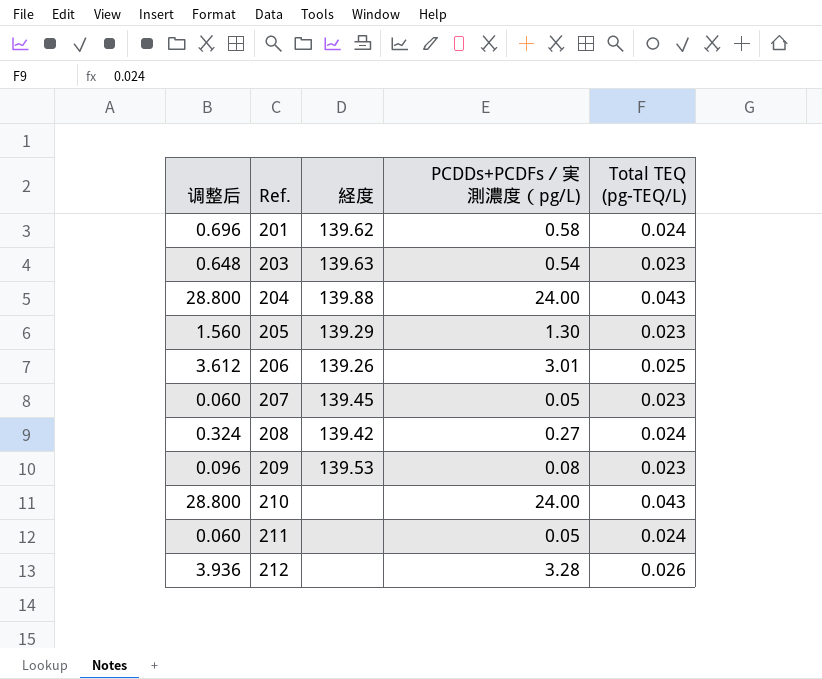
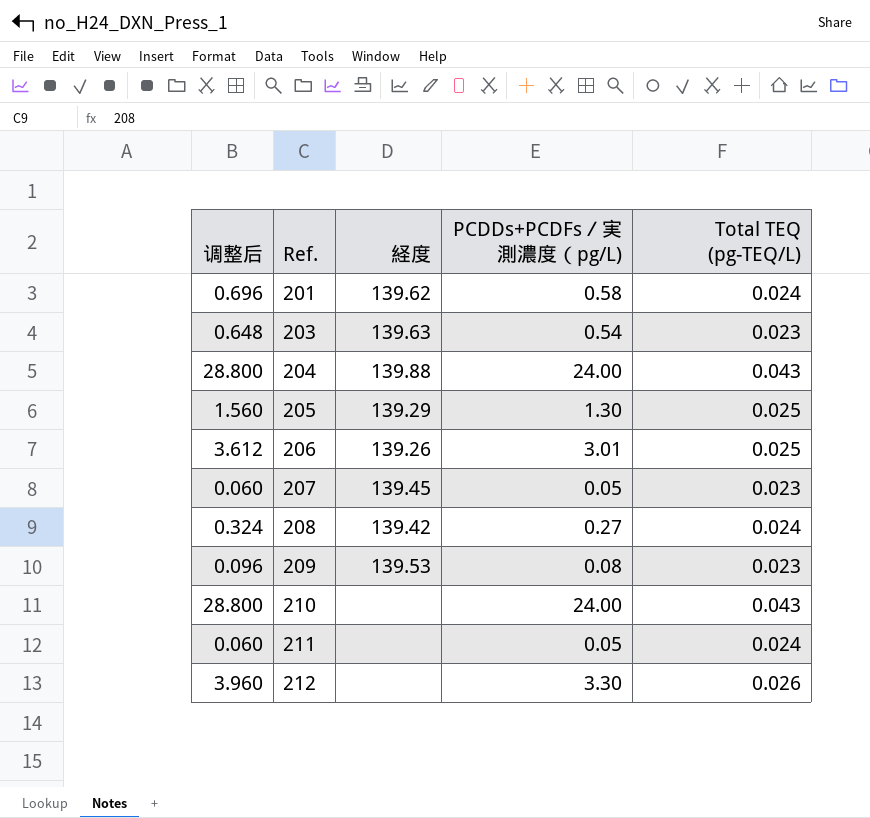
205 | Total TEQ (pg-TEQ/L): 0.023 -> 0.025
212 | 调整后: 3.936 -> 3.960
212 | PCDDs+PCDFs／実測濃度（pg/L): 3.28 -> 3.30

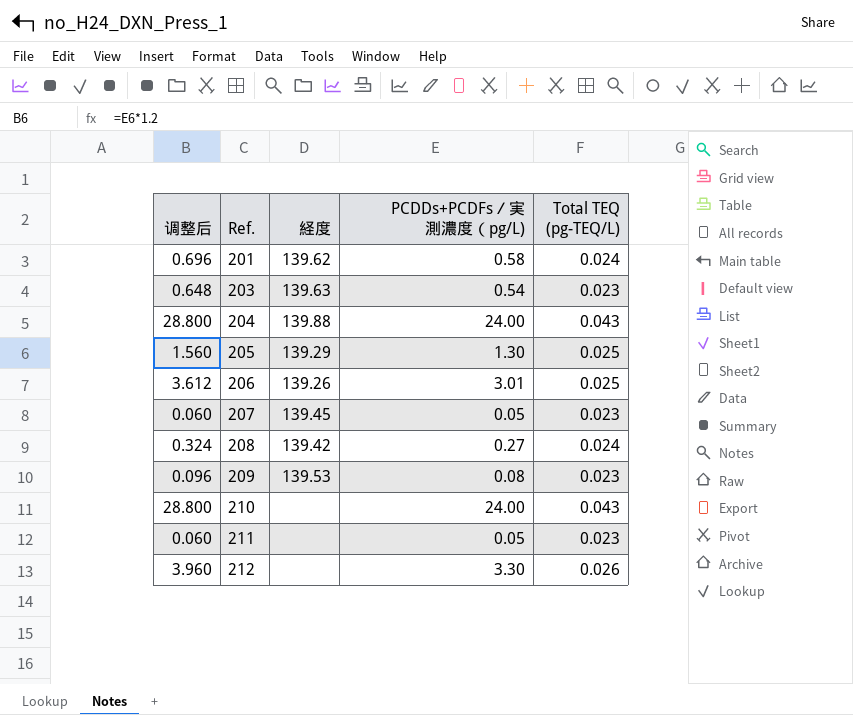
211 | Total TEQ (pg-TEQ/L): 0.024 -> 0.023

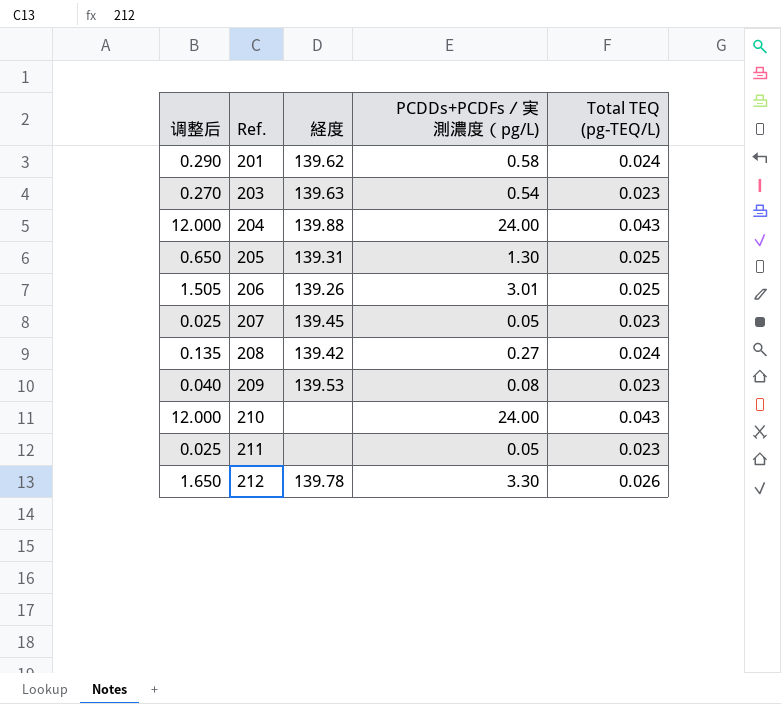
column 调整后 | formula: [PCDDs+PCDFs／実測濃度（pg/L)] * 1.2 -> [PCDDs+PCDFs／実測濃度（pg/L)] * 0.5
205 | 経度: 139.29 -> 139.31
212 | 経度: none -> 139.78

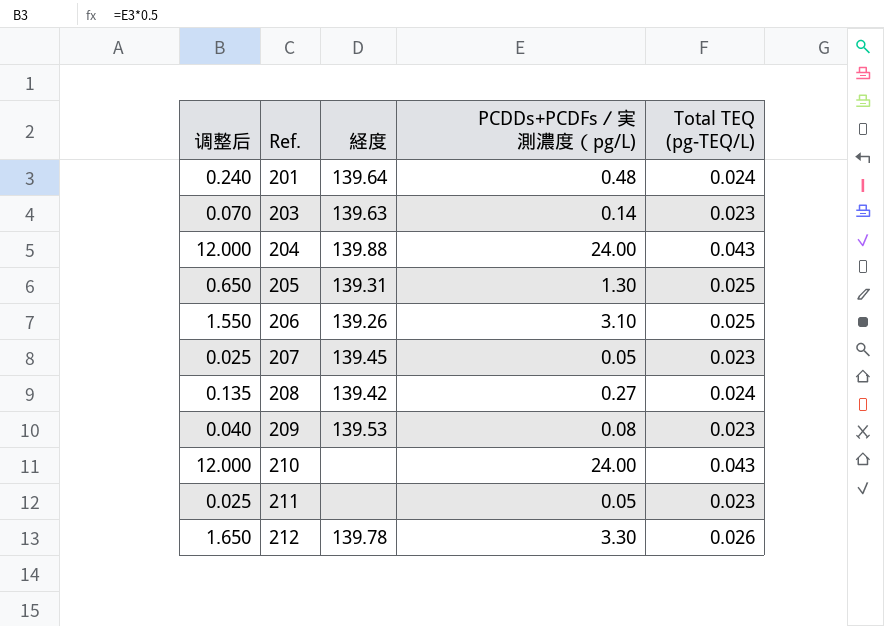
201 | 调整后: 0.290 -> 0.240
201 | 経度: 139.62 -> 139.64
201 | PCDDs+PCDFs／実測濃度（pg/L): 0.58 -> 0.48
203 | 调整后: 0.270 -> 0.070
203 | PCDDs+PCDFs／実測濃度（pg/L): 0.54 -> 0.14
206 | 调整后: 1.505 -> 1.550
206 | PCDDs+PCDFs／実測濃度（pg/L): 3.01 -> 3.10

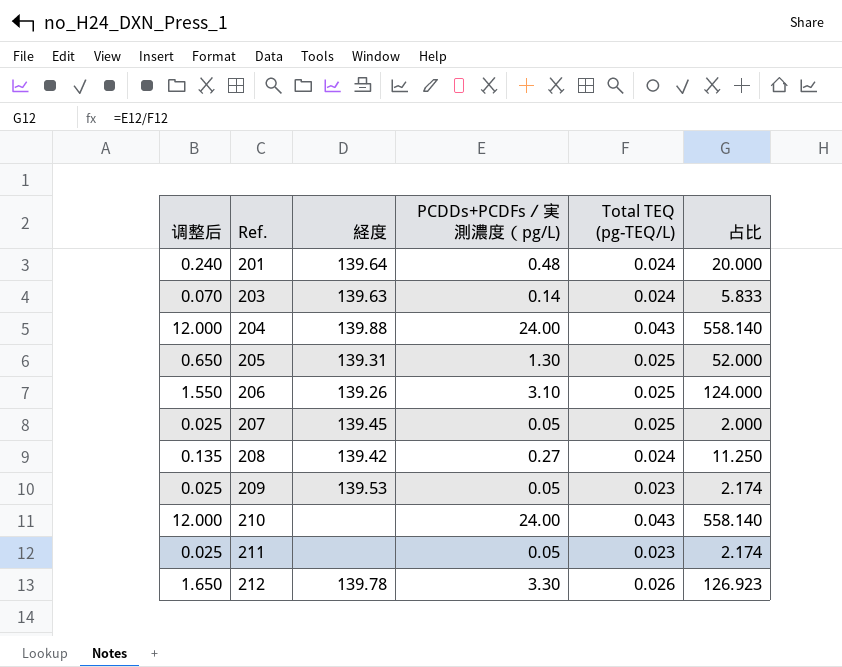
column 占比 | formula: none -> [PCDDs+PCDFs／実測濃度（pg/L)] / [Total TEQ (pg-TEQ/L)]
203 | Total TEQ (pg-TEQ/L): 0.023 -> 0.024
207 | Total TEQ (pg-TEQ/L): 0.023 -> 0.025
209 | 调整后: 0.040 -> 0.025
209 | PCDDs+PCDFs／実測濃度（pg/L): 0.08 -> 0.05

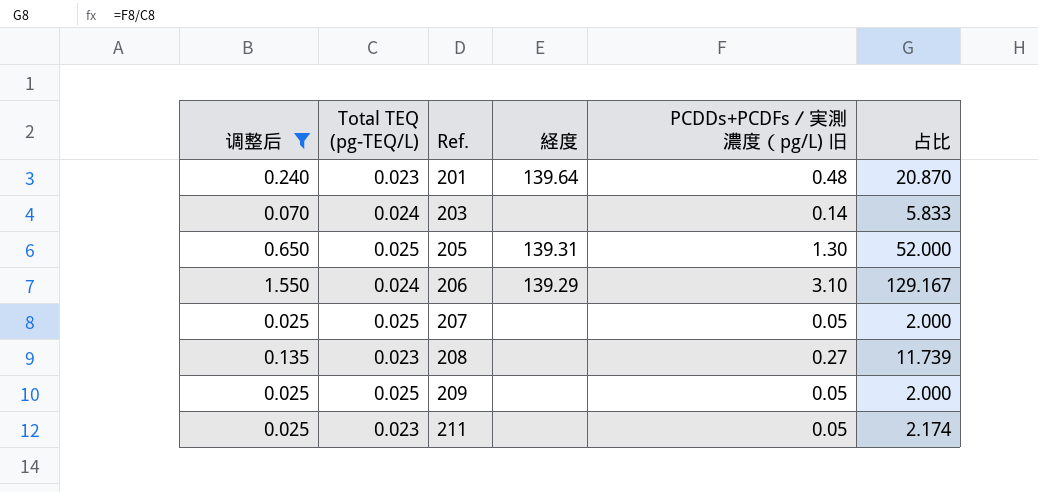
filter: none -> 调整后 <= 1.550
column Total TEQ (pg-TEQ/L) | position: 5 -> 2
column name: PCDDs+PCDFs／実測濃度（pg/L) -> PCDDs+PCDFs／実測濃度（pg/L) 旧
201 | Total TEQ (pg-TEQ/L): 0.024 -> 0.023
201 | 占比: 20.000 -> 20.870
203 | 経度: 139.63 -> none
206 | Total TEQ (pg-TEQ/L): 0.025 -> 0.024
206 | 経度: 139.26 -> 139.29
206 | 占比: 124.000 -> 129.167
207 | 経度: 139.45 -> none
208 | Total TEQ (pg-TEQ/L): 0.024 -> 0.023
208 | 経度: 139.42 -> none
208 | 占比: 11.250 -> 11.739
209 | Total TEQ (pg-TEQ/L): 0.023 -> 0.025
209 | 経度: 139.53 -> none
209 | 占比: 2.174 -> 2.000

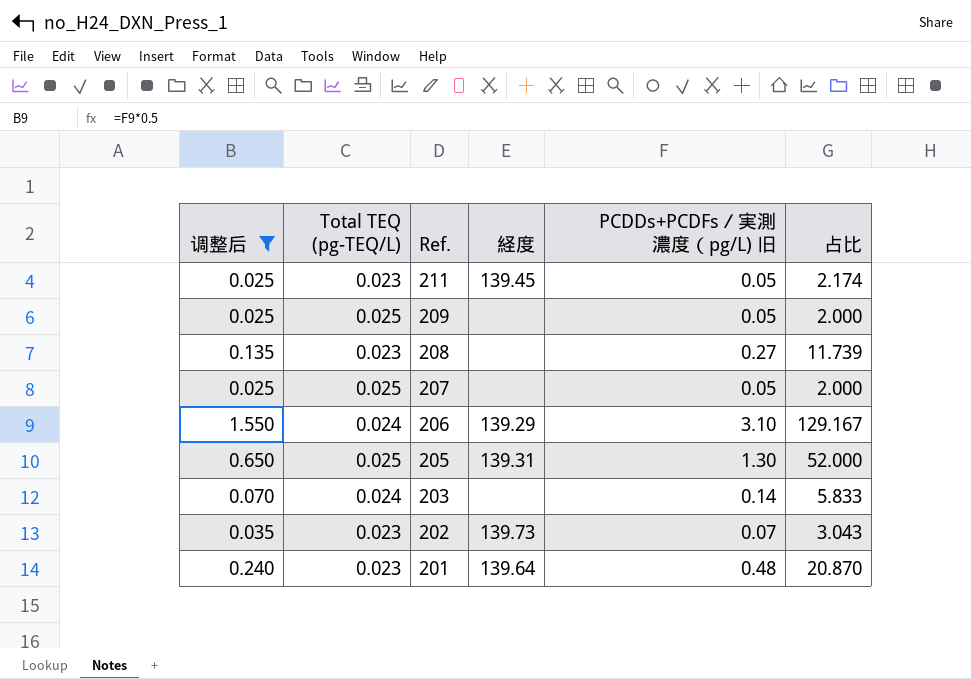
row order: Ref. ascending -> Ref. descending
211 | 経度: none -> 139.45
row 202: none -> 0.035 | 0.023 | 139.73 | 0.07 | 3.043

